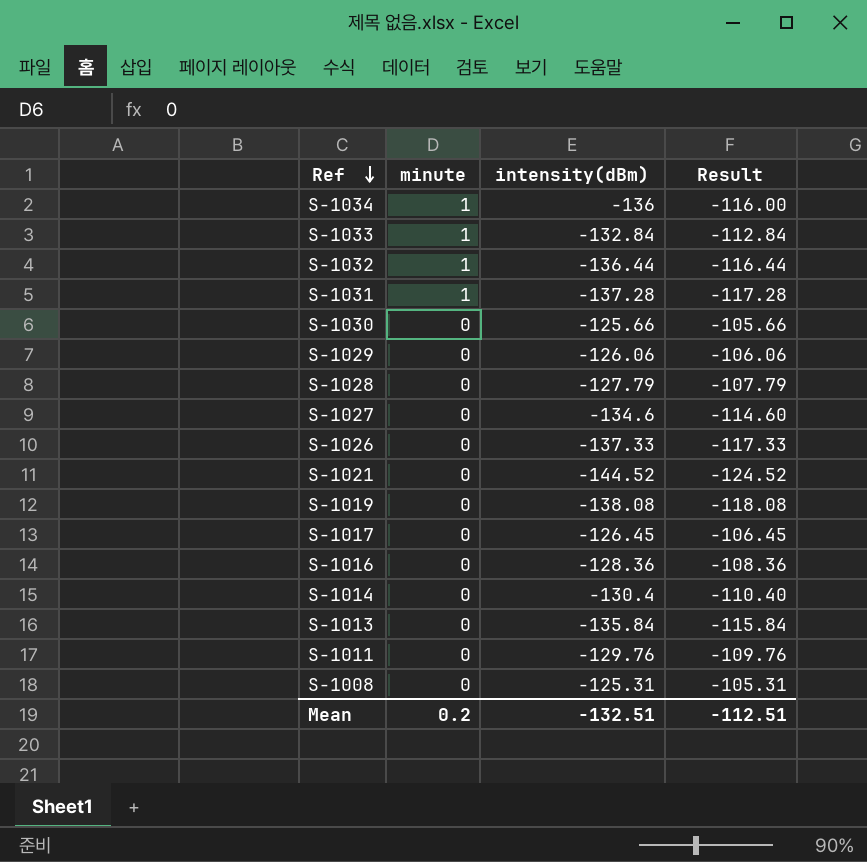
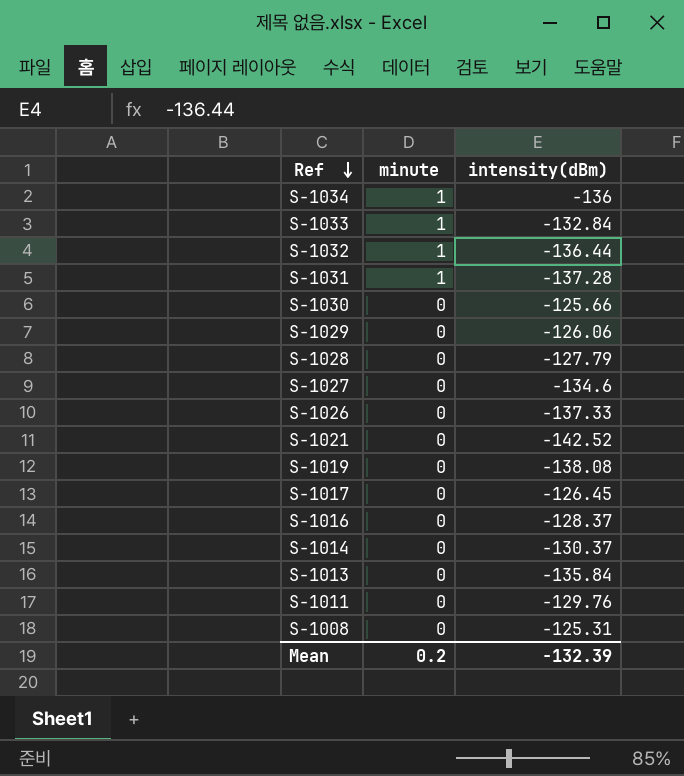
column Result | formula: [intensity(dBm)] + 20 -> none
S-1021 | intensity(dBm): -144.52 -> -142.52
S-1016 | intensity(dBm): -128.36 -> -128.37
S-1014 | intensity(dBm): -130.4 -> -130.37
Mean | intensity(dBm): -132.51 -> -132.39

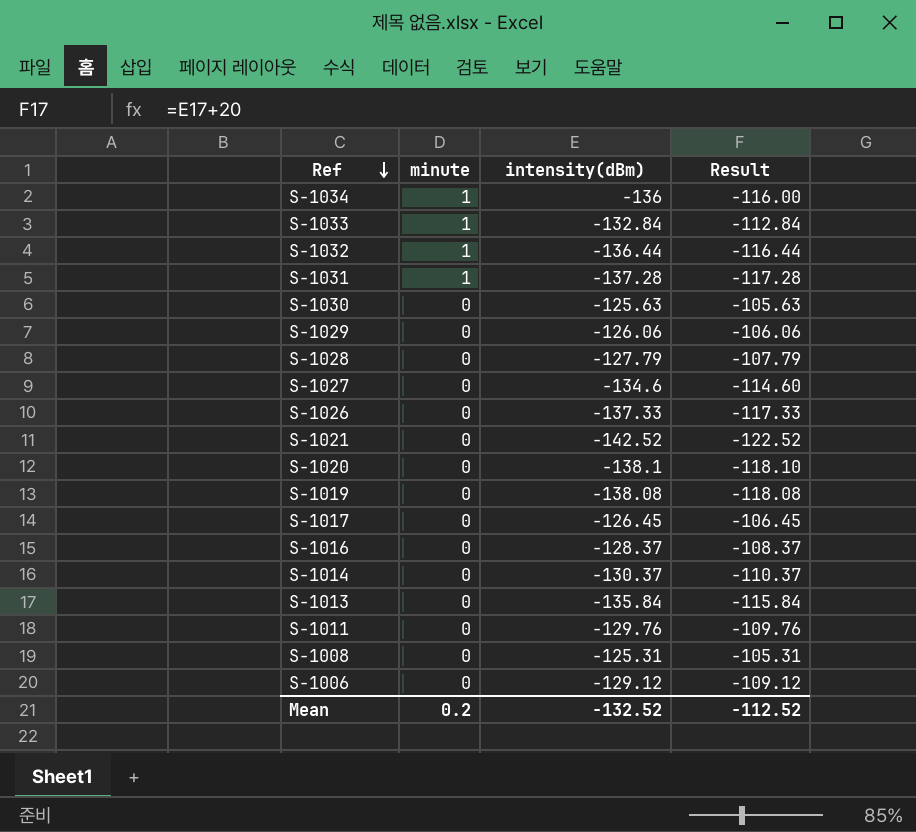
column Result | formula: none -> [intensity(dBm)] + 20
S-1030 | intensity(dBm): -125.66 -> -125.63
row S-1020: none -> 0 | -138.1 | -118.10
row S-1006: none -> 0 | -129.12 | -109.12
Mean | intensity(dBm): -132.39 -> -132.52

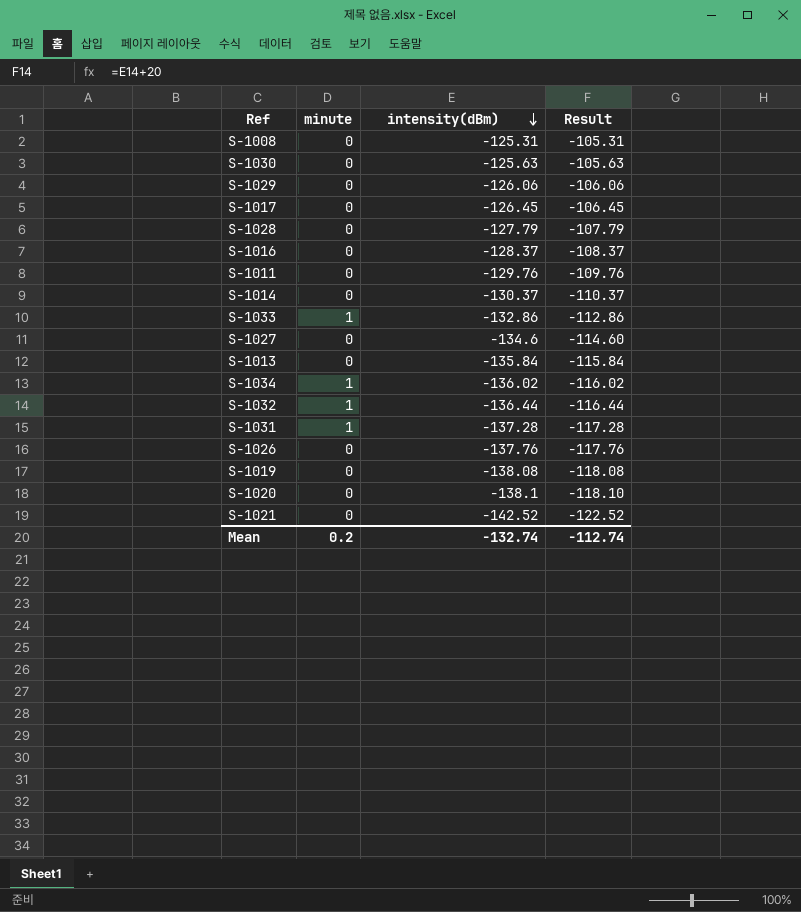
row order: Ref descending -> intensity(dBm) descending
row S-1006: 0 | -129.12 | -109.12 -> none
S-1033 | intensity(dBm): -132.84 -> -132.86
S-1033 | Result: -112.84 -> -112.86
S-1034 | intensity(dBm): -136 -> -136.02
S-1034 | Result: -116.00 -> -116.02
S-1026 | intensity(dBm): -137.33 -> -137.76
S-1026 | Result: -117.33 -> -117.76
Mean | intensity(dBm): -132.52 -> -132.74
Mean | Result: -112.52 -> -112.74

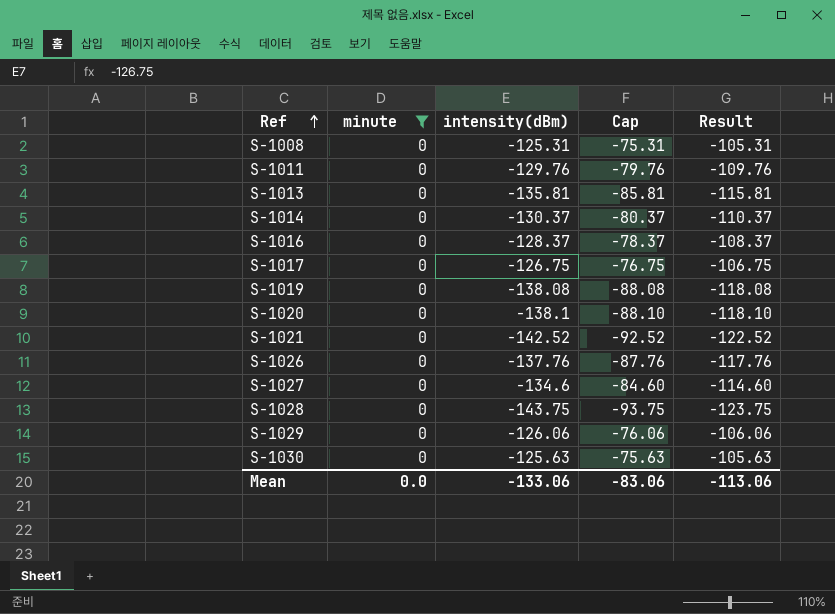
filter: none -> minute = 0
row order: intensity(dBm) descending -> Ref ascending
column Cap | formula: none -> [intensity(dBm)] + 50
S-1013 | intensity(dBm): -135.84 -> -135.81
S-1013 | Result: -115.84 -> -115.81
S-1017 | intensity(dBm): -126.45 -> -126.75
S-1017 | Result: -106.45 -> -106.75
S-1028 | intensity(dBm): -127.79 -> -143.75
S-1028 | Result: -107.79 -> -123.75
Mean | minute: 0.2 -> 0.0
Mean | intensity(dBm): -132.74 -> -133.06
Mean | Result: -112.74 -> -113.06

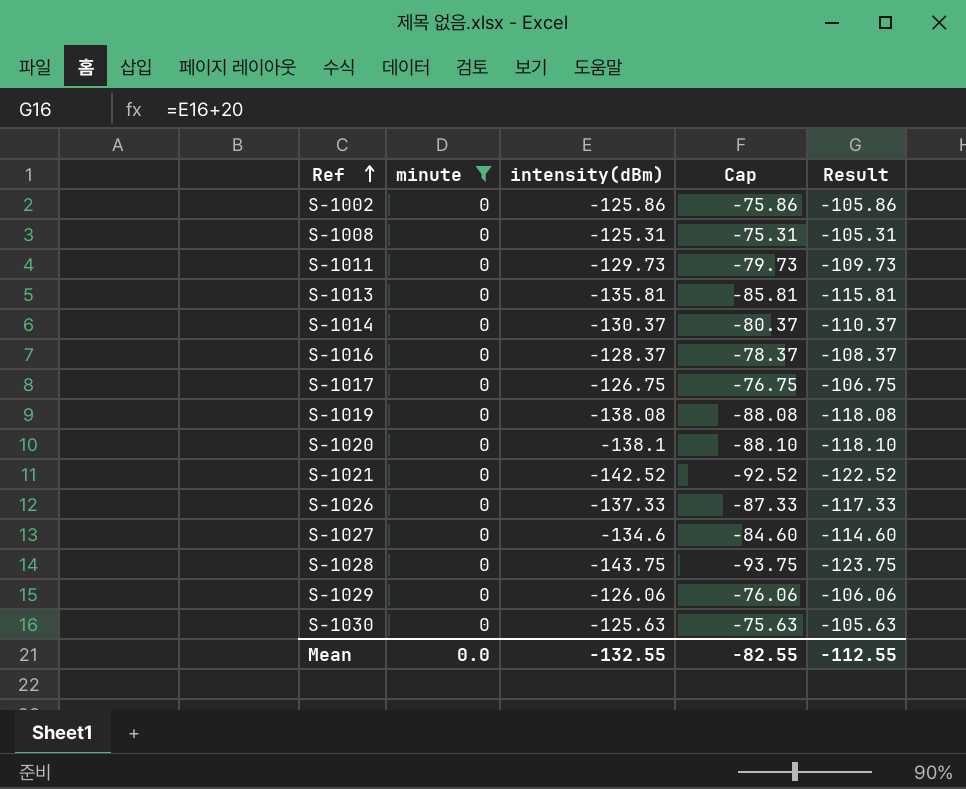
row S-1002: none -> 0 | -125.86 | -75.86 | -105.86
S-1011 | intensity(dBm): -129.76 -> -129.73
S-1011 | Cap: -79.76 -> -79.73
S-1011 | Result: -109.76 -> -109.73
S-1026 | intensity(dBm): -137.76 -> -137.33
S-1026 | Cap: -87.76 -> -87.33
S-1026 | Result: -117.76 -> -117.33
Mean | intensity(dBm): -133.06 -> -132.55
Mean | Cap: -83.06 -> -82.55
Mean | Result: -113.06 -> -112.55

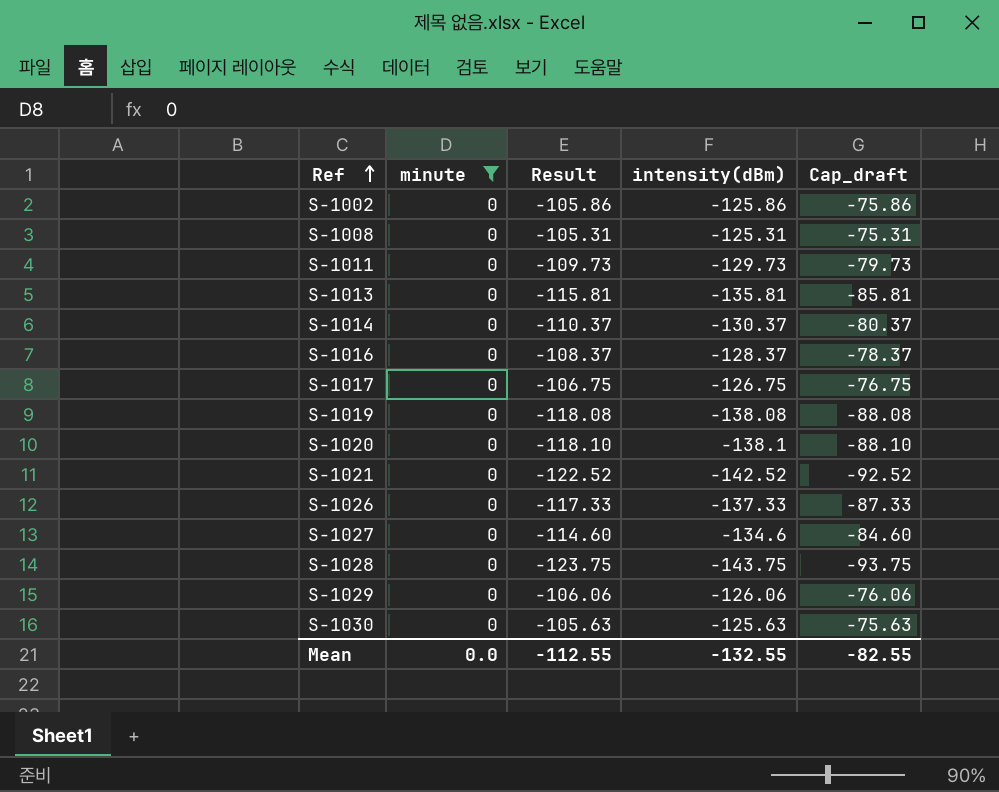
column Result | position: 5 -> 3
column name: Cap -> Cap_draft

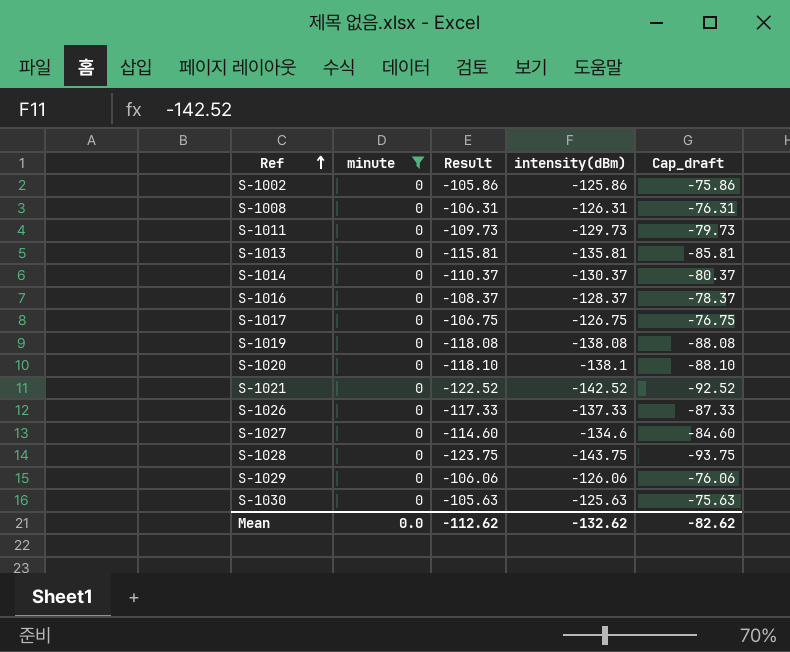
S-1008 | Result: -105.31 -> -106.31
S-1008 | intensity(dBm): -125.31 -> -126.31
S-1008 | Cap_draft: -75.31 -> -76.31
Mean | Result: -112.55 -> -112.62
Mean | intensity(dBm): -132.55 -> -132.62
Mean | Cap_draft: -82.55 -> -82.62

